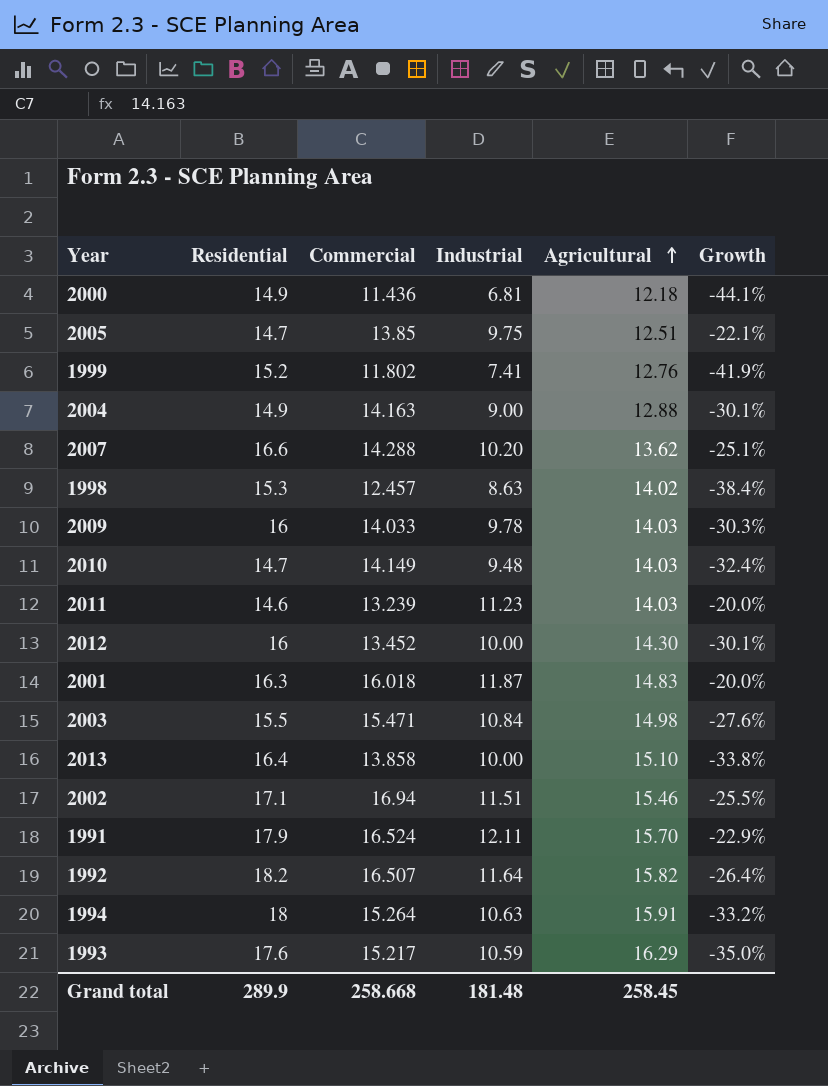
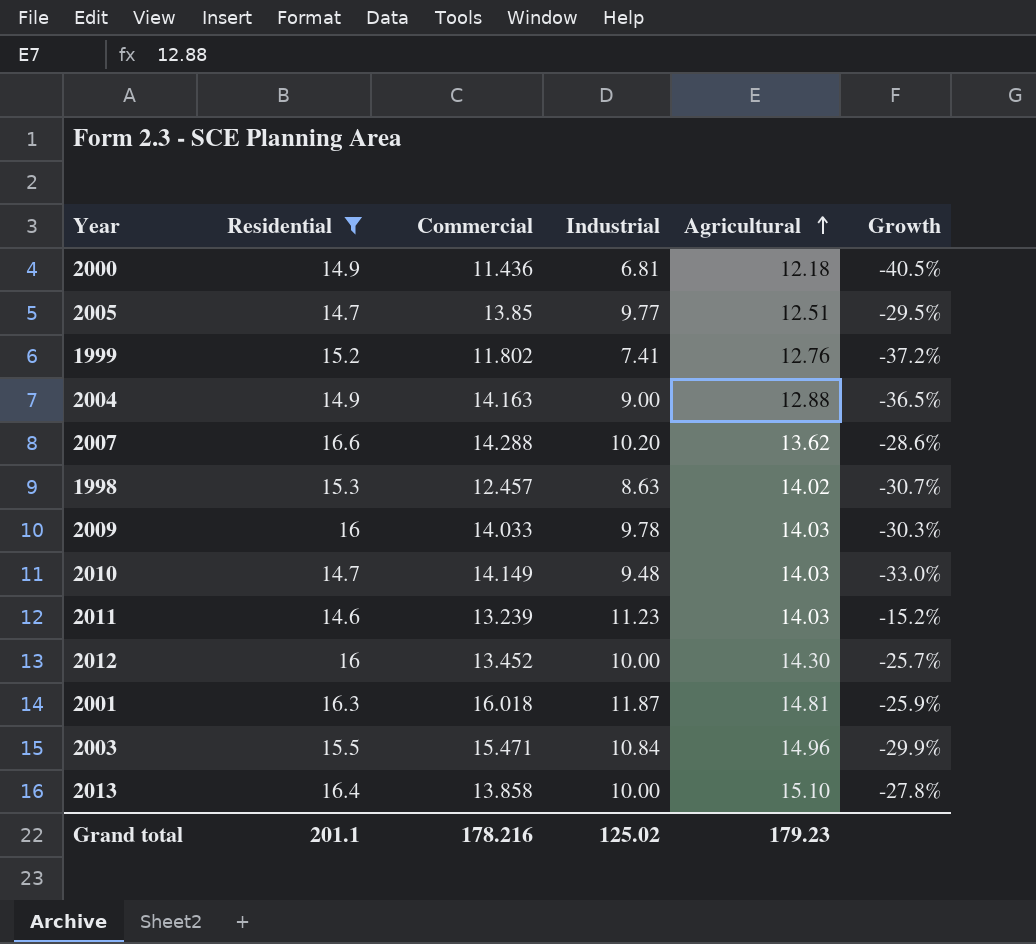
filter: none -> Residential <= 16.6
column Growth | formula: ([Industrial] - [Agricultural]) / [Agricultural] -> ([Industrial] - [Commercial]) / [Commercial]
2005 | Industrial: 9.75 -> 9.77
2001 | Agricultural: 14.83 -> 14.81
2003 | Agricultural: 14.98 -> 14.96
Grand total | Residential: 289.9 -> 201.1
Grand total | Commercial: 258.668 -> 178.216
Grand total | Industrial: 181.48 -> 125.02
Grand total | Agricultural: 258.45 -> 179.23

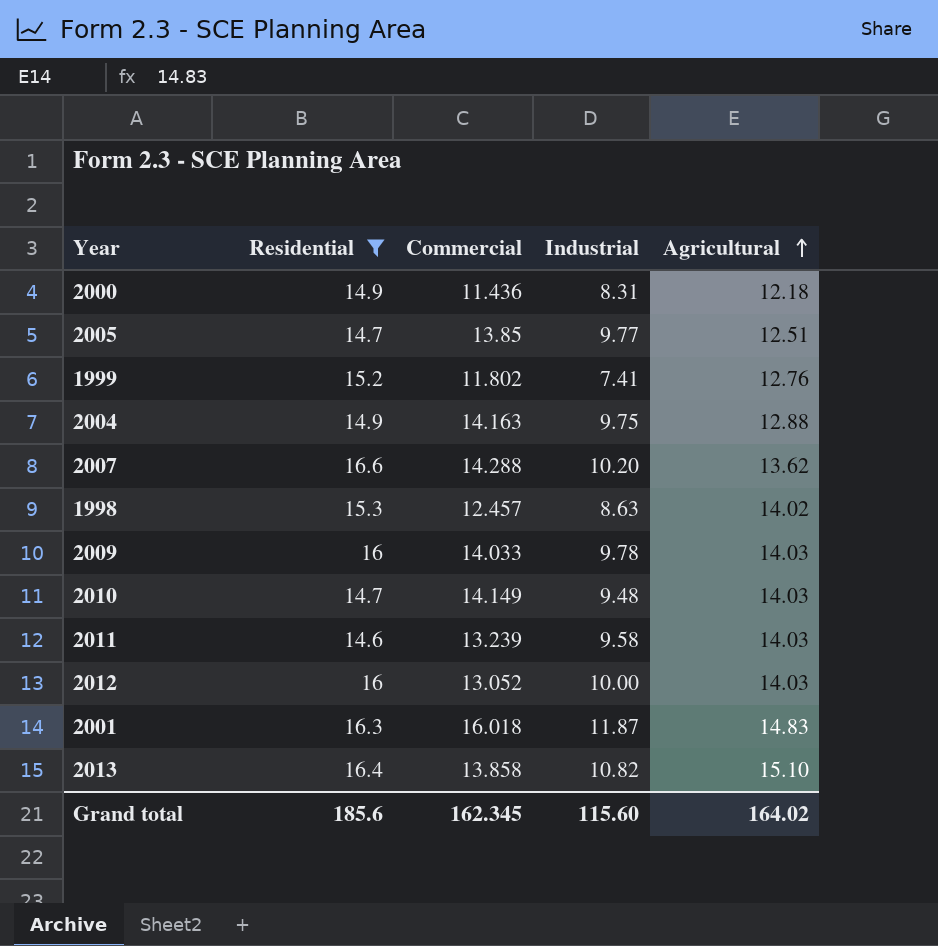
column Growth | formula: ([Industrial] - [Commercial]) / [Commercial] -> none
row 2003: 15.5 | 15.471 | 10.84 | 14.96 | -29.9% -> none
2000 | Industrial: 6.81 -> 8.31
2004 | Industrial: 9.00 -> 9.75
2011 | Industrial: 11.23 -> 9.58
2012 | Commercial: 13.452 -> 13.052
2012 | Agricultural: 14.30 -> 14.03
2001 | Agricultural: 14.81 -> 14.83
2013 | Industrial: 10.00 -> 10.82
Grand total | Residential: 201.1 -> 185.6
Grand total | Commercial: 178.216 -> 162.345
Grand total | Industrial: 125.02 -> 115.60
Grand total | Agricultural: 179.23 -> 164.02

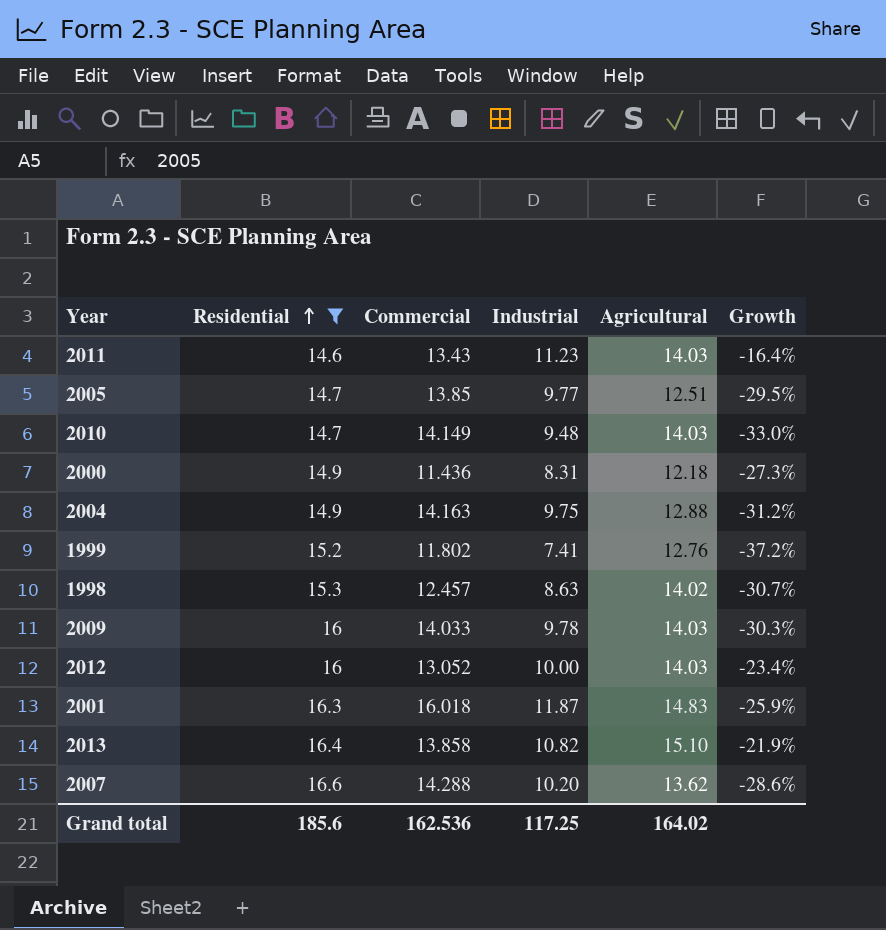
row order: Agricultural ascending -> Residential ascending
column Growth | formula: none -> ([Industrial] - [Commercial]) / [Commercial]
2011 | Commercial: 13.239 -> 13.43
2011 | Industrial: 9.58 -> 11.23
Grand total | Commercial: 162.345 -> 162.536
Grand total | Industrial: 115.60 -> 117.25

